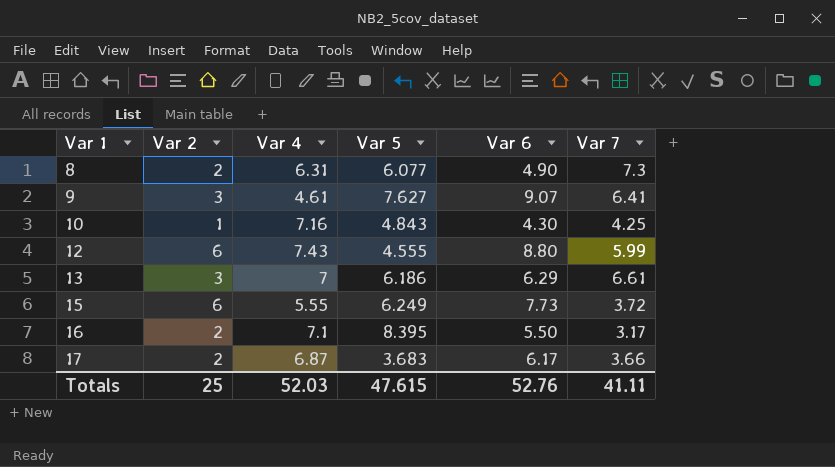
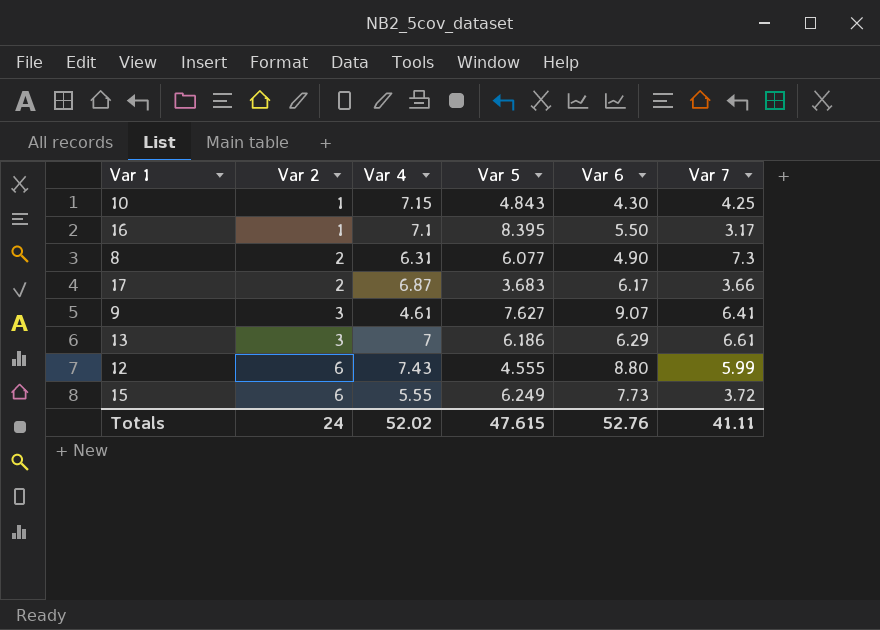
row order: Var 1 ascending -> Var 2 ascending
10 | Var 4: 7.16 -> 7.15
16 | Var 2: 2 -> 1
Totals | Var 2: 25 -> 24
Totals | Var 4: 52.03 -> 52.02

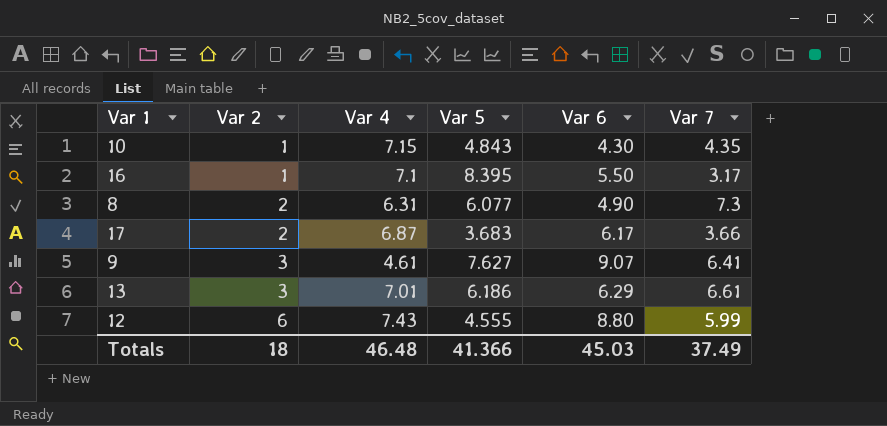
row 15: 6 | 5.55 | 6.249 | 7.73 | 3.72 -> none
10 | Var 7: 4.25 -> 4.35
13 | Var 4: 7 -> 7.01
Totals | Var 2: 24 -> 18
Totals | Var 4: 52.02 -> 46.48
Totals | Var 5: 47.615 -> 41.366
Totals | Var 6: 52.76 -> 45.03
Totals | Var 7: 41.11 -> 37.49

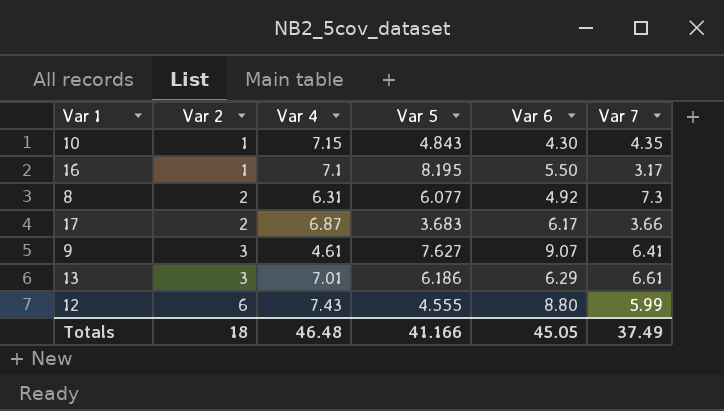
16 | Var 5: 8.395 -> 8.195
8 | Var 6: 4.90 -> 4.92
Totals | Var 5: 41.366 -> 41.166
Totals | Var 6: 45.03 -> 45.05

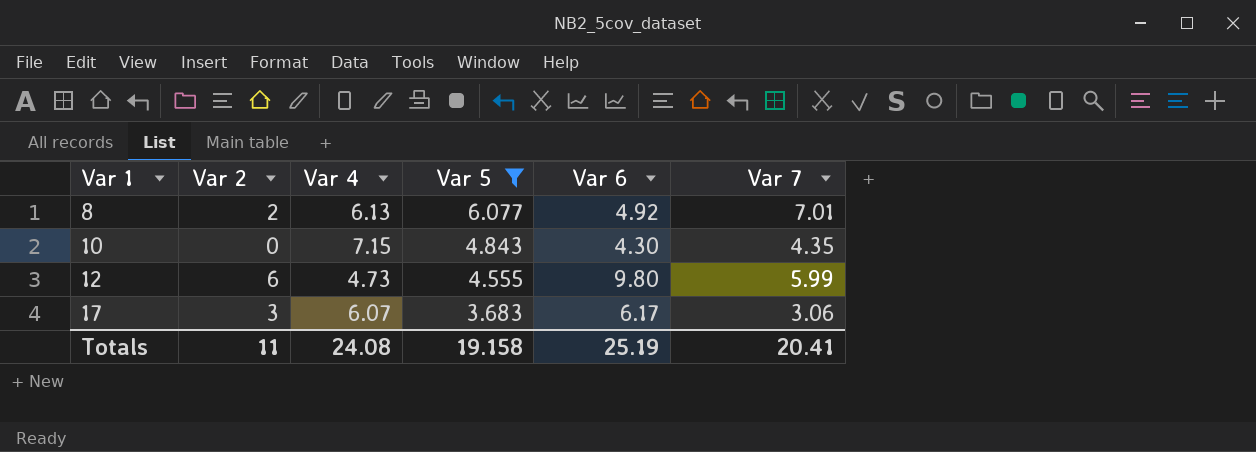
filter: none -> Var 5 <= 6.077
row order: Var 2 ascending -> Var 1 ascending
8 | Var 4: 6.31 -> 6.13
8 | Var 7: 7.3 -> 7.01
10 | Var 2: 1 -> 0
12 | Var 4: 7.43 -> 4.73
12 | Var 6: 8.80 -> 9.80
17 | Var 2: 2 -> 3
17 | Var 4: 6.87 -> 6.07
17 | Var 7: 3.66 -> 3.06
Totals | Var 2: 18 -> 11
Totals | Var 4: 46.48 -> 24.08
Totals | Var 5: 41.166 -> 19.158
Totals | Var 6: 45.05 -> 25.19
Totals | Var 7: 37.49 -> 20.41

